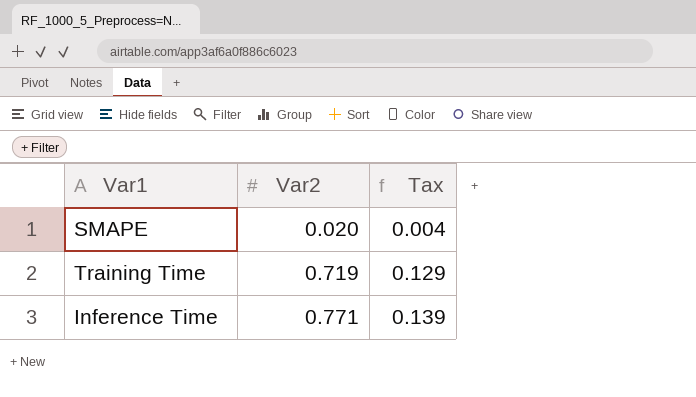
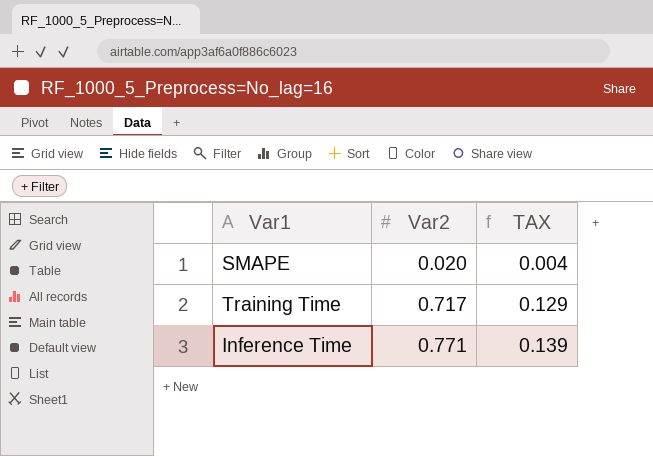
column name: Tax -> TAX
Training Time | Var2: 0.719 -> 0.717

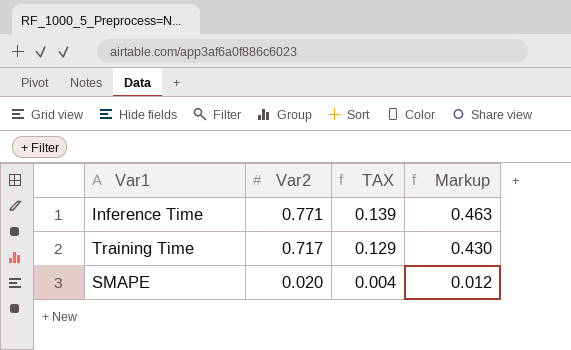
row order: Var2 ascending -> Var2 descending
column Markup | formula: none -> [Var2] * 0.6

